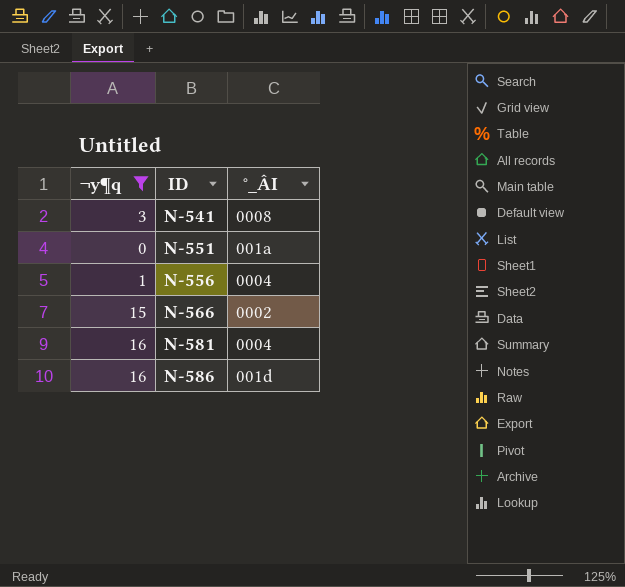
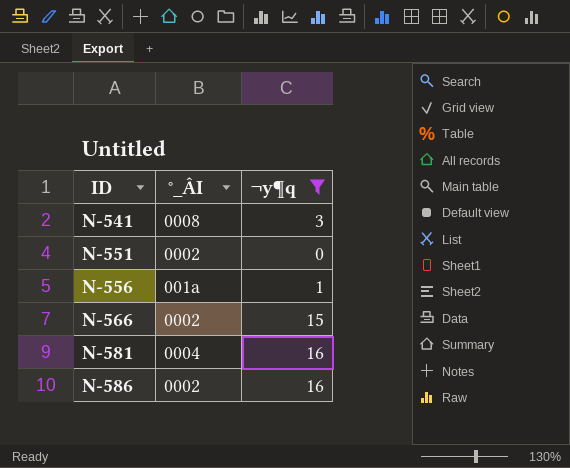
column ¬y¶q | position: 1 -> 3
N-551 | °_ÂI: 001a -> 0002
N-556 | °_ÂI: 0004 -> 001a
N-586 | °_ÂI: 001d -> 0002

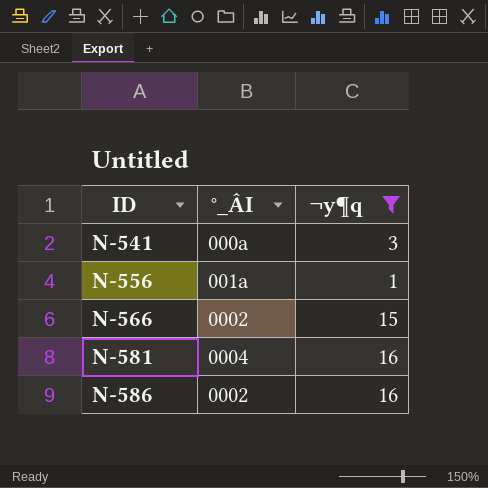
row N-551: 0002 | 0 -> none
N-541 | °_ÂI: 0008 -> 000a

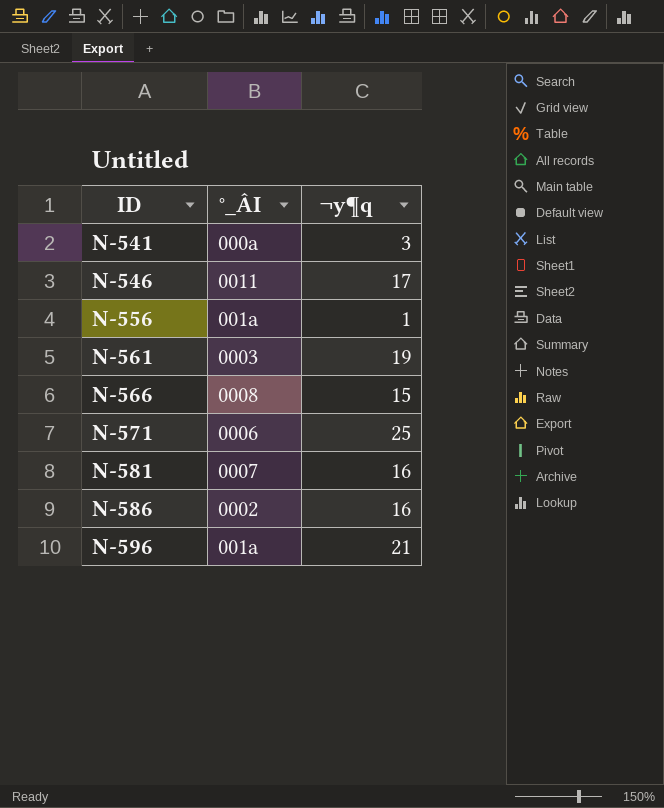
filter: ¬y¶q <= 16 -> none
N-566 | °_ÂI: 0002 -> 0008
N-581 | °_ÂI: 0004 -> 0007

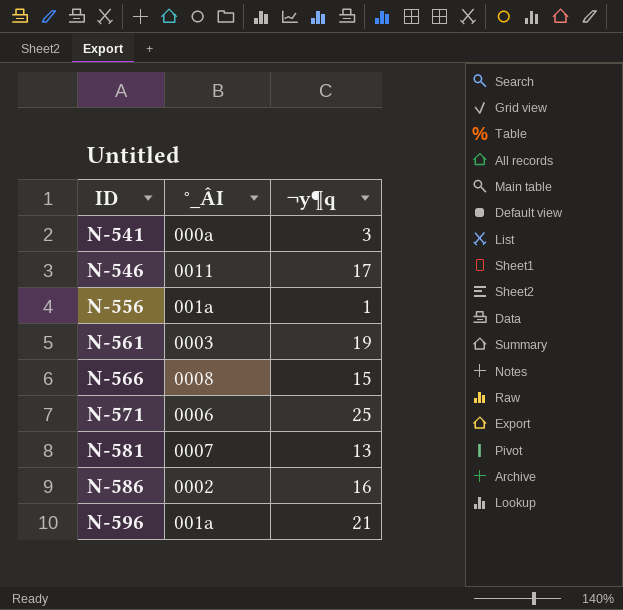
N-581 | ¬y¶q: 16 -> 13

